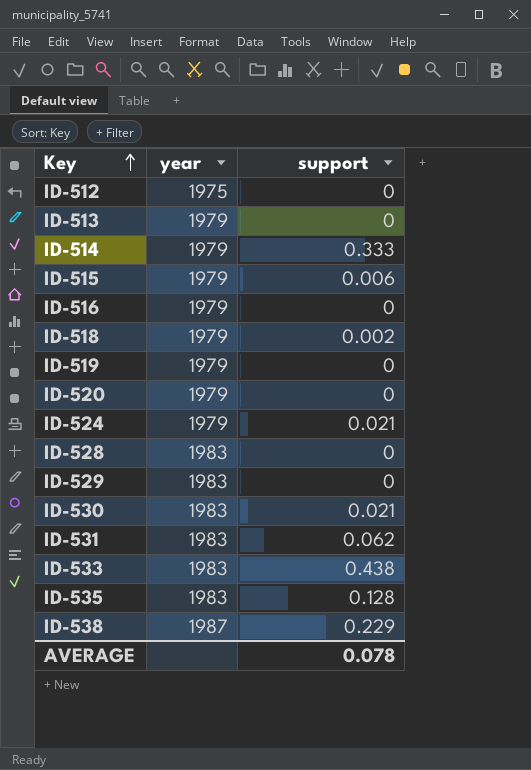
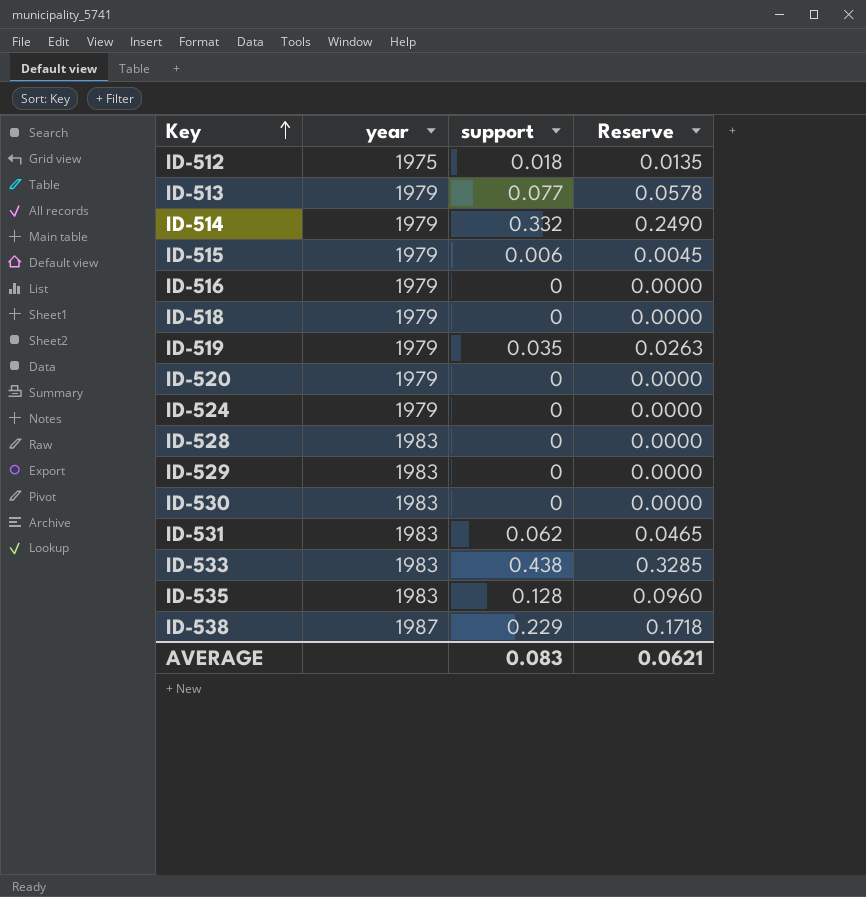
column Reserve | formula: none -> [support] * 0.75
ID-512 | support: 0 -> 0.018
ID-513 | support: 0 -> 0.077
ID-514 | support: 0.333 -> 0.332
ID-518 | support: 0.002 -> 0
ID-519 | support: 0 -> 0.035
ID-524 | support: 0.021 -> 0
ID-530 | support: 0.021 -> 0
AVERAGE | support: 0.078 -> 0.083

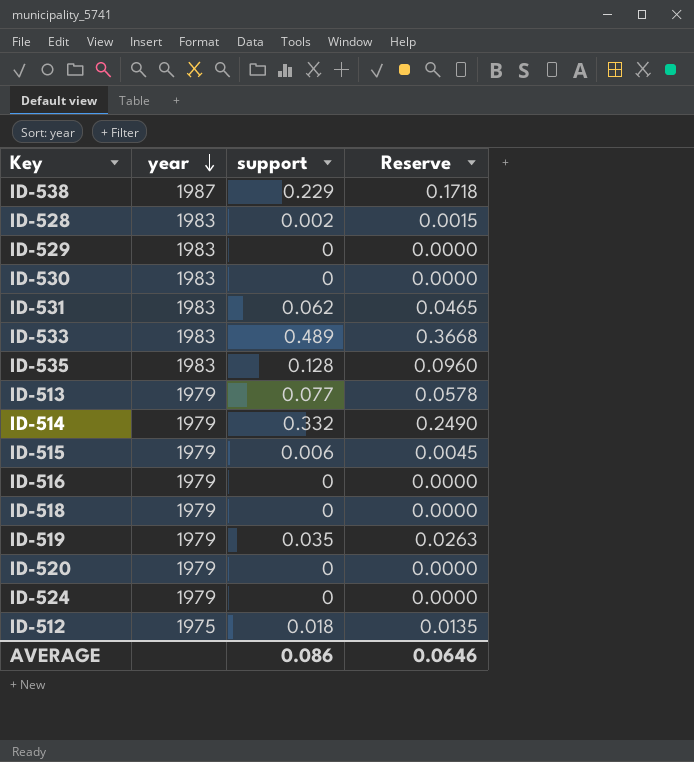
row order: Key ascending -> year descending
ID-528 | support: 0 -> 0.002
ID-528 | Reserve: 0.0000 -> 0.0015
ID-533 | support: 0.438 -> 0.489
ID-533 | Reserve: 0.3285 -> 0.3668
AVERAGE | support: 0.083 -> 0.086
AVERAGE | Reserve: 0.0621 -> 0.0646

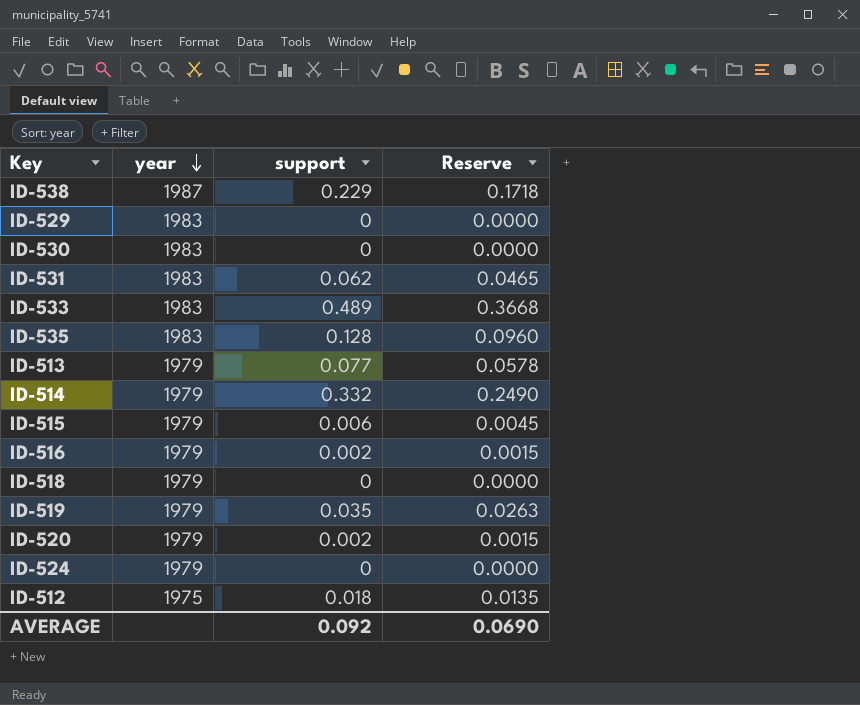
row ID-528: 1983 | 0.002 | 0.0015 -> none
ID-516 | support: 0 -> 0.002
ID-516 | Reserve: 0.0000 -> 0.0015
ID-520 | support: 0 -> 0.002
ID-520 | Reserve: 0.0000 -> 0.0015
AVERAGE | support: 0.086 -> 0.092
AVERAGE | Reserve: 0.0646 -> 0.0690

